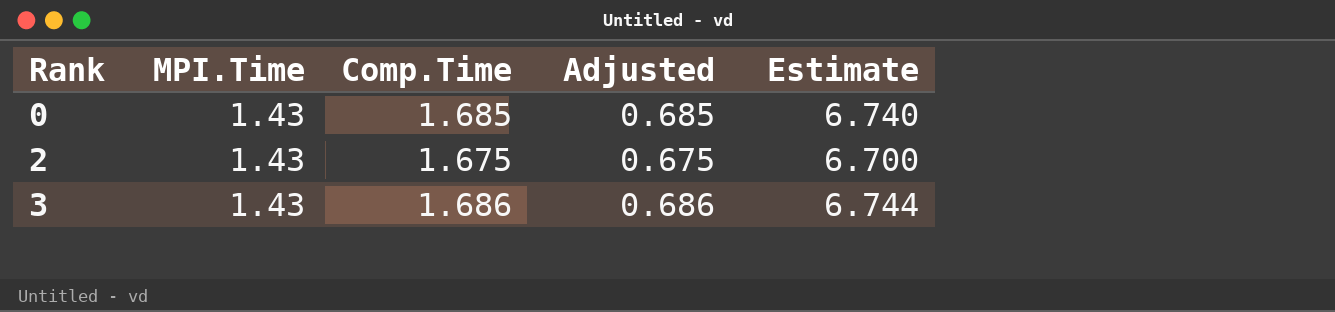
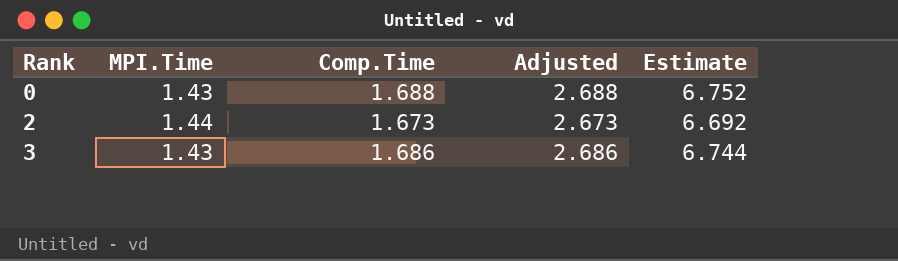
column Adjusted | formula: [Comp.Time] - 1 -> [Comp.Time] + 1
0 | Comp.Time: 1.685 -> 1.688
0 | Estimate: 6.740 -> 6.752
2 | MPI.Time: 1.43 -> 1.44
2 | Comp.Time: 1.675 -> 1.673
2 | Estimate: 6.700 -> 6.692

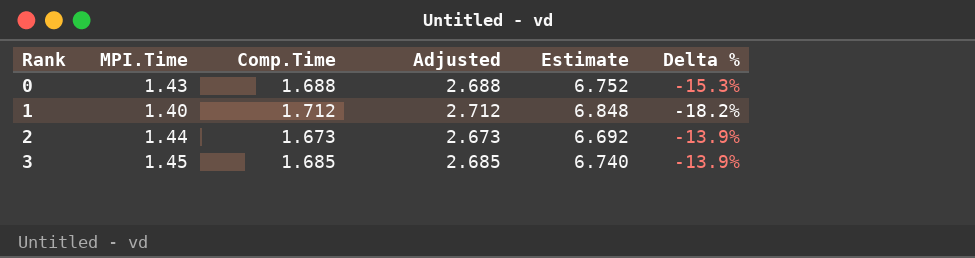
column Delta % | formula: none -> ([MPI.Time] - [Comp.Time]) / [Comp.Time]
row 1: none -> 1.40 | 1.712 | 2.712 | 6.848 | -18.2%
3 | MPI.Time: 1.43 -> 1.45
3 | Comp.Time: 1.686 -> 1.685
3 | Adjusted: 2.686 -> 2.685
3 | Estimate: 6.744 -> 6.740

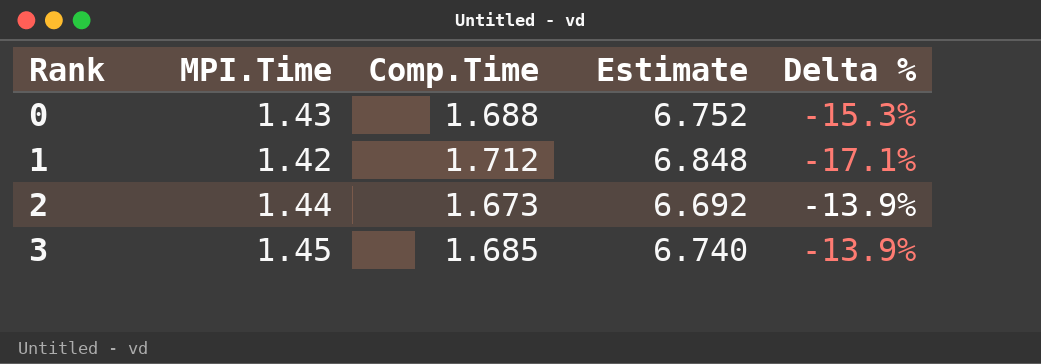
column Adjusted | formula: [Comp.Time] + 1 -> none
1 | MPI.Time: 1.40 -> 1.42
1 | Delta %: -18.2% -> -17.1%

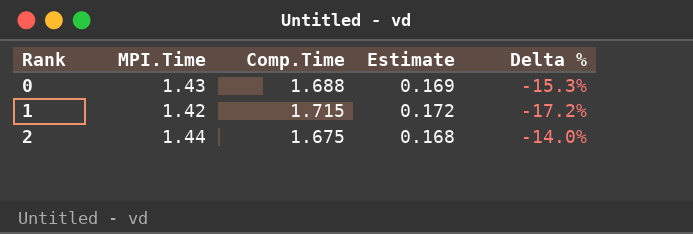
column Estimate | formula: [Comp.Time] * 4 -> [Comp.Time] * 0.1
row 3: 1.45 | 1.685 | 6.740 | -13.9% -> none
1 | Comp.Time: 1.712 -> 1.715
1 | Delta %: -17.1% -> -17.2%
2 | Comp.Time: 1.673 -> 1.675
2 | Delta %: -13.9% -> -14.0%

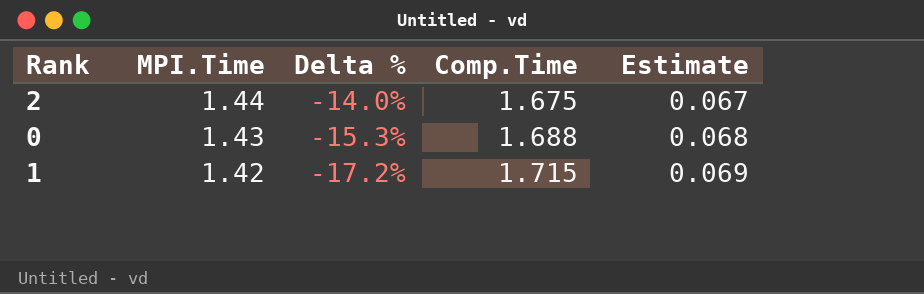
row order: Rank ascending -> MPI.Time descending
column Delta % | position: 5 -> 3
column Estimate | formula: [Comp.Time] * 0.1 -> [Comp.Time] * 0.04

